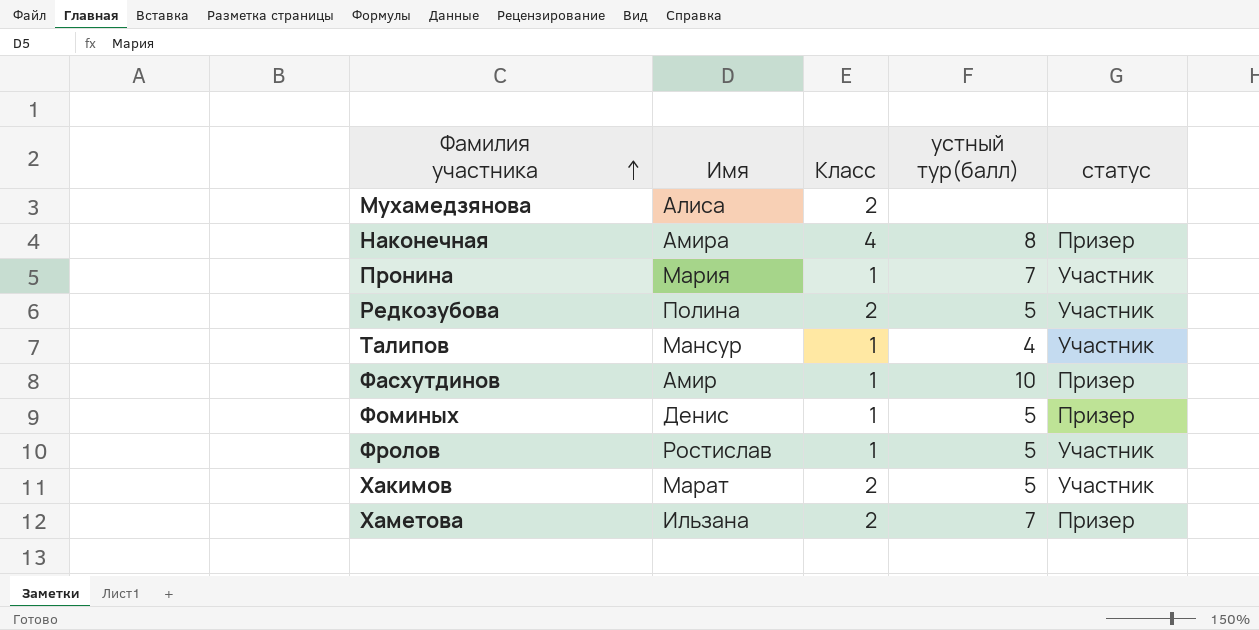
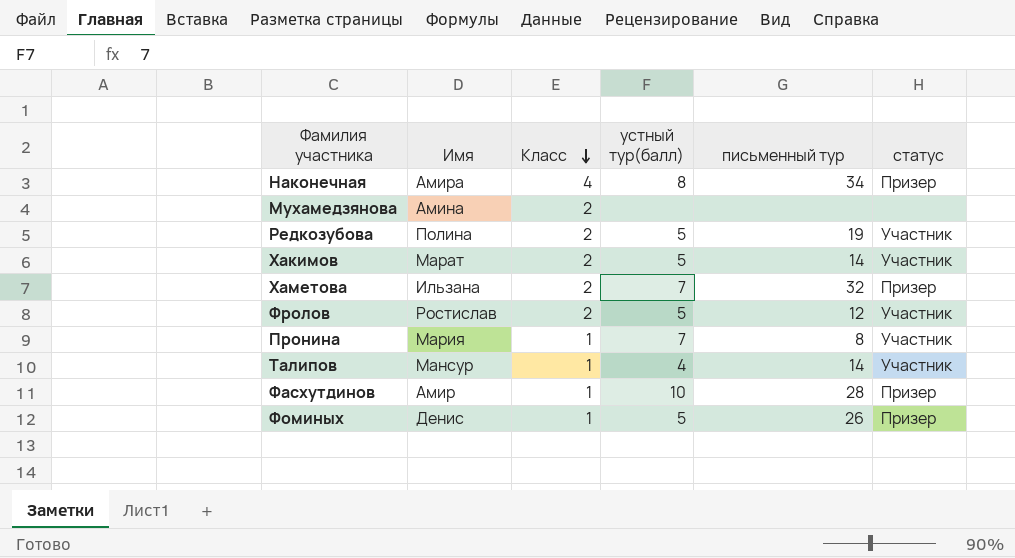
row order: Фамилия участника ascending -> Класс descending
column письменный тур | position: none -> 5
Мухамедзянова | Имя: Алиса -> Амина
Фролов | Класс: 1 -> 2

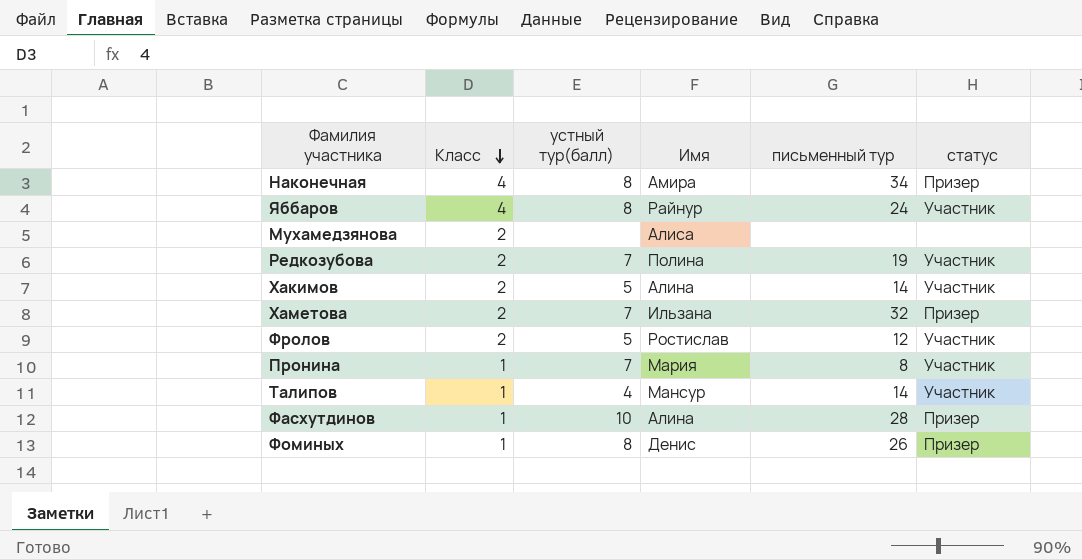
column Имя | position: 2 -> 4
row Яббаров: none -> 4 | 8 | Райнур | 24 | Участник
Мухамедзянова | Имя: Амина -> Алиса
Редкозубова | устный тур(балл): 5 -> 7
Хакимов | Имя: Марат -> Алина
Фасхутдинов | Имя: Амир -> Алина
Фоминых | устный тур(балл): 5 -> 8

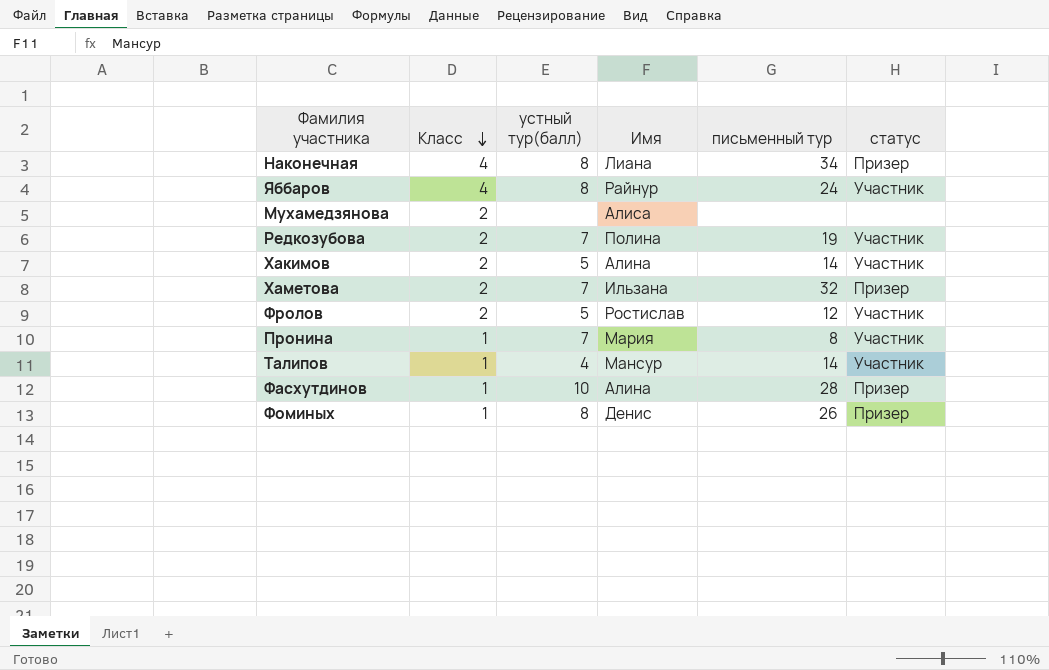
Наконечная | Имя: Амира -> Лиана

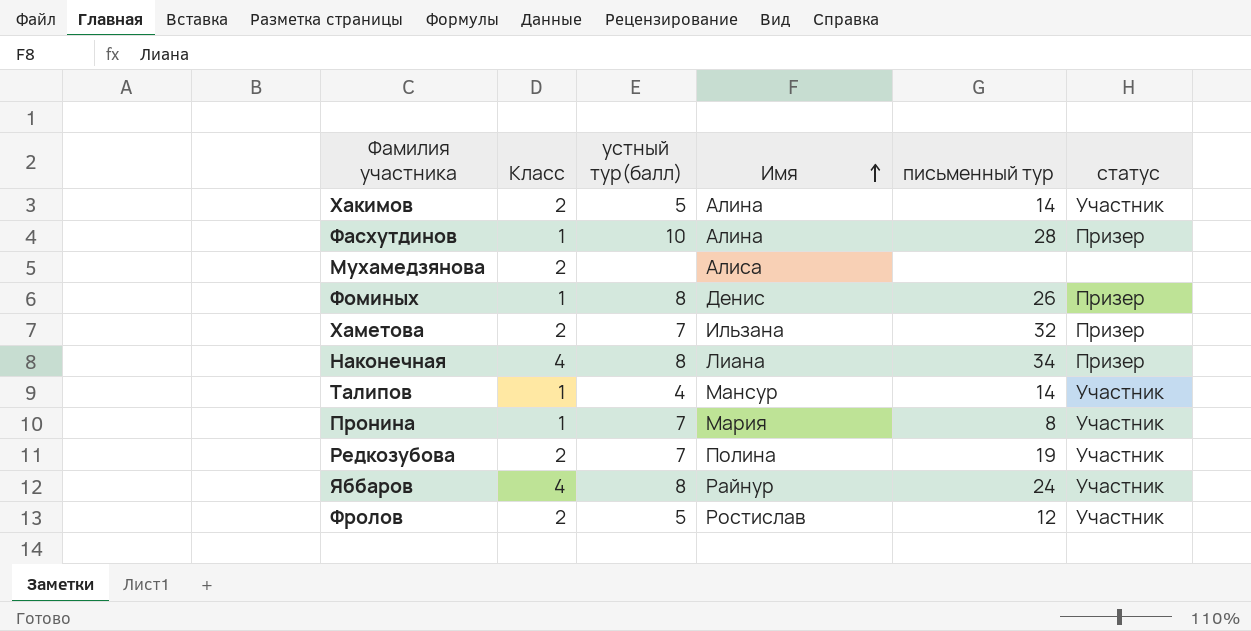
row order: Класс descending -> Имя ascending

